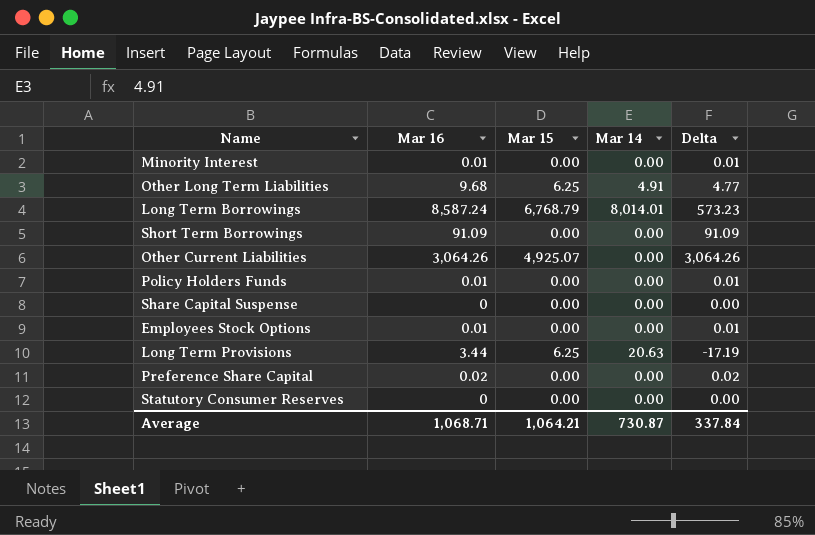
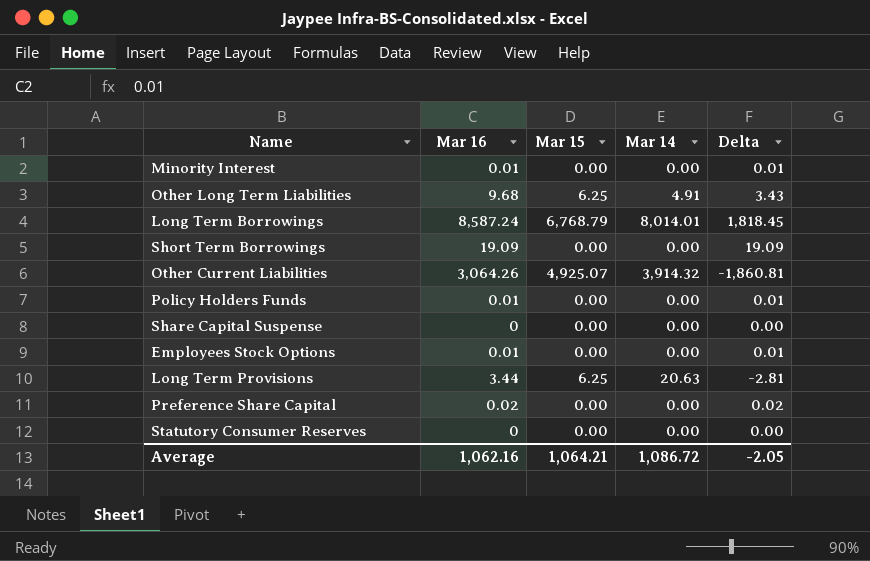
column Delta | formula: [Mar 16] - [Mar 14] -> [Mar 16] - [Mar 15]
Short Term Borrowings | Mar 16: 91.09 -> 19.09
Other Current Liabilities | Mar 14: 0.00 -> 3,914.32
Average | Mar 16: 1,068.71 -> 1,062.16
Average | Mar 14: 730.87 -> 1,086.72
Average | Delta: 337.84 -> -2.05

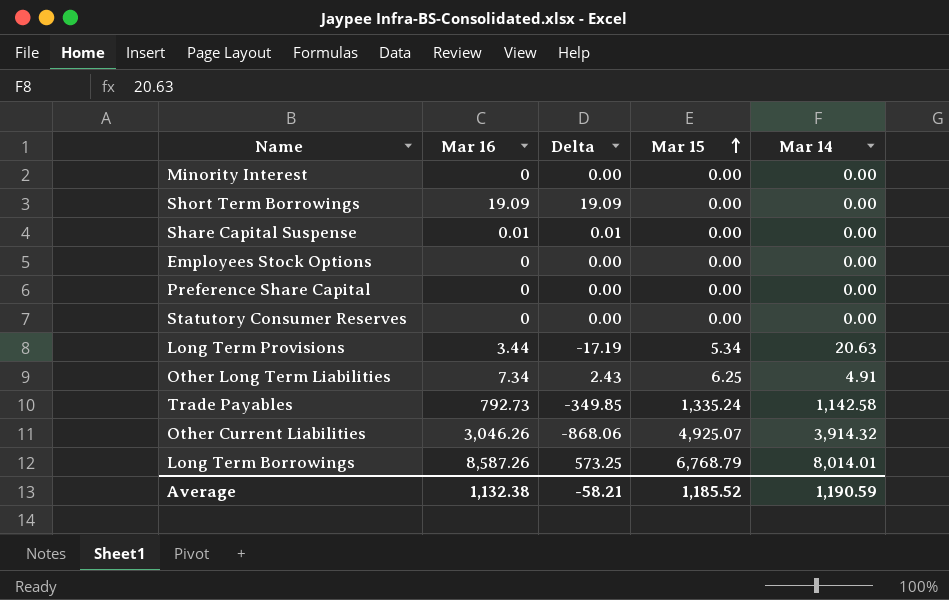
row order: none -> Mar 15 ascending
column Delta | formula: [Mar 16] - [Mar 15] -> [Mar 16] - [Mar 14]
column Delta | position: 5 -> 3
row Policy Holders Funds: 0.01 | 0.00 | 0.00 | 0.01 -> none
Minority Interest | Mar 16: 0.01 -> 0
Share Capital Suspense | Mar 16: 0 -> 0.01
Employees Stock Options | Mar 16: 0.01 -> 0
Preference Share Capital | Mar 16: 0.02 -> 0
Long Term Provisions | Mar 15: 6.25 -> 5.34
Other Long Term Liabilities | Mar 16: 9.68 -> 7.34
row Trade Payables: none -> 792.73 | -349.85 | 1,335.24 | 1,142.58
Other Current Liabilities | Mar 16: 3,064.26 -> 3,046.26
Long Term Borrowings | Mar 16: 8,587.24 -> 8,587.26
Average | Mar 16: 1,062.16 -> 1,132.38
Average | Delta: -2.05 -> -58.21
Average | Mar 15: 1,064.21 -> 1,185.52
Average | Mar 14: 1,086.72 -> 1,190.59

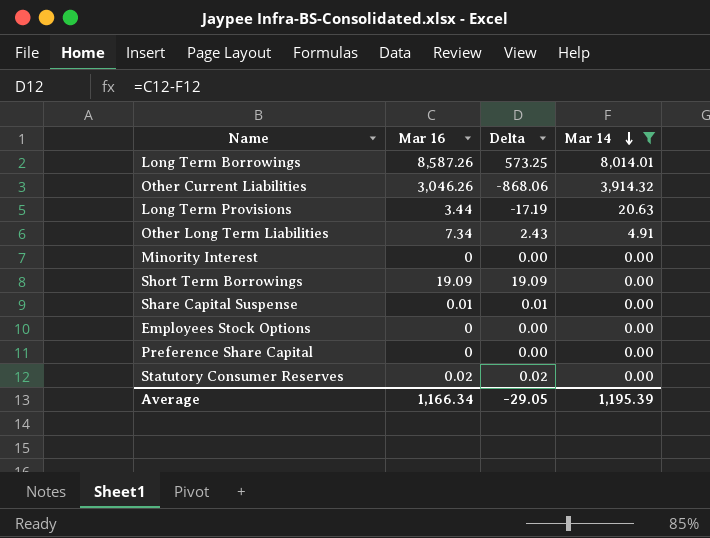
filter: none -> Mar 14 != 1,142.58
row order: Mar 15 ascending -> Mar 14 descending
column Mar 15 | position: 4 -> none
Statutory Consumer Reserves | Mar 16: 0 -> 0.02
Statutory Consumer Reserves | Delta: 0.00 -> 0.02
Average | Mar 16: 1,132.38 -> 1,166.34
Average | Delta: -58.21 -> -29.05
Average | Mar 14: 1,190.59 -> 1,195.39

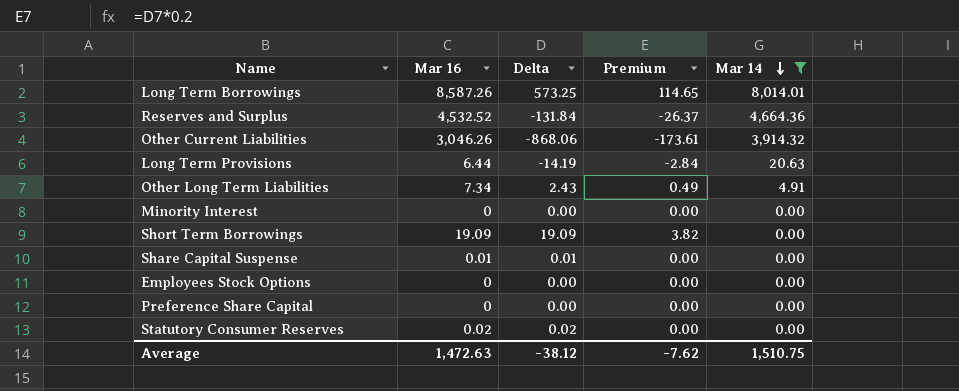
column Premium | formula: none -> [Delta] * 0.2
row Reserves and Surplus: none -> 4,532.52 | -131.84 | -26.37 | 4,664.36
Long Term Provisions | Mar 16: 3.44 -> 6.44
Long Term Provisions | Delta: -17.19 -> -14.19
Average | Mar 16: 1,166.34 -> 1,472.63
Average | Delta: -29.05 -> -38.12
Average | Mar 14: 1,195.39 -> 1,510.75

